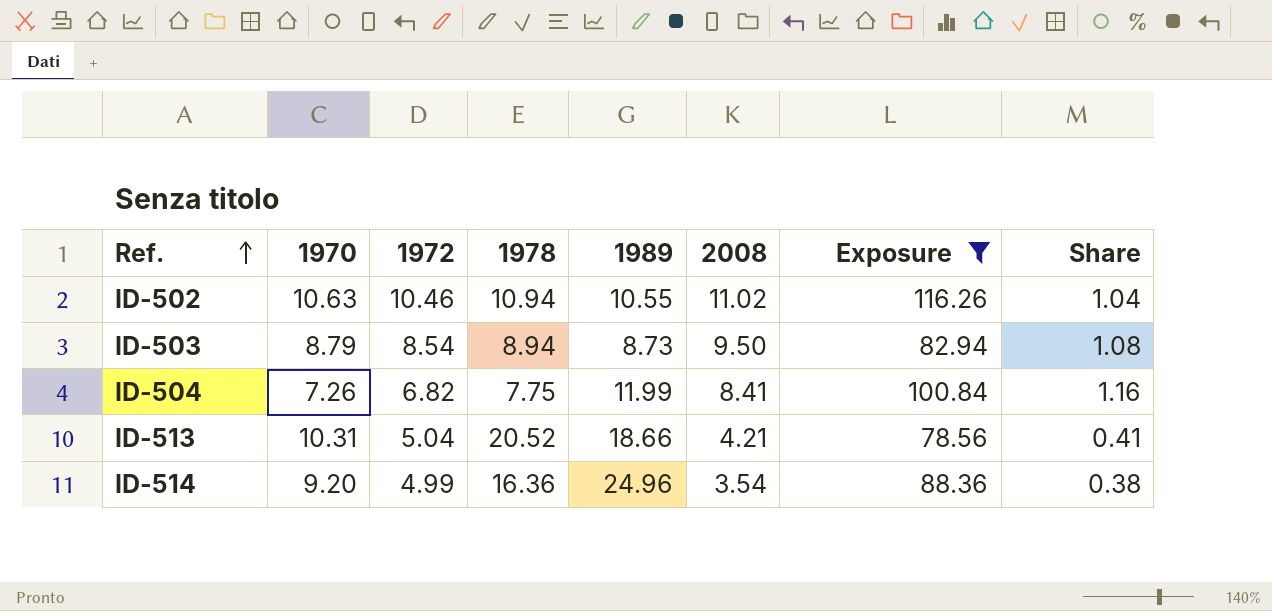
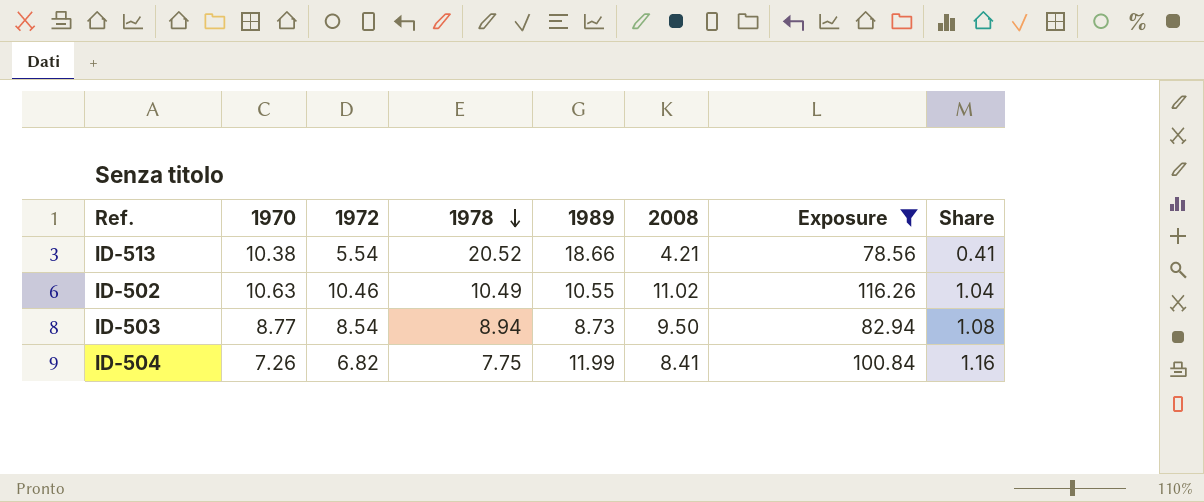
row order: Ref. ascending -> 1978 descending
row ID-514: 9.20 | 4.99 | 16.36 | 24.96 | 3.54 | 88.36 | 0.38 -> none
ID-513 | 1970: 10.31 -> 10.38
ID-513 | 1972: 5.04 -> 5.54
ID-502 | 1978: 10.94 -> 10.49
ID-503 | 1970: 8.79 -> 8.77

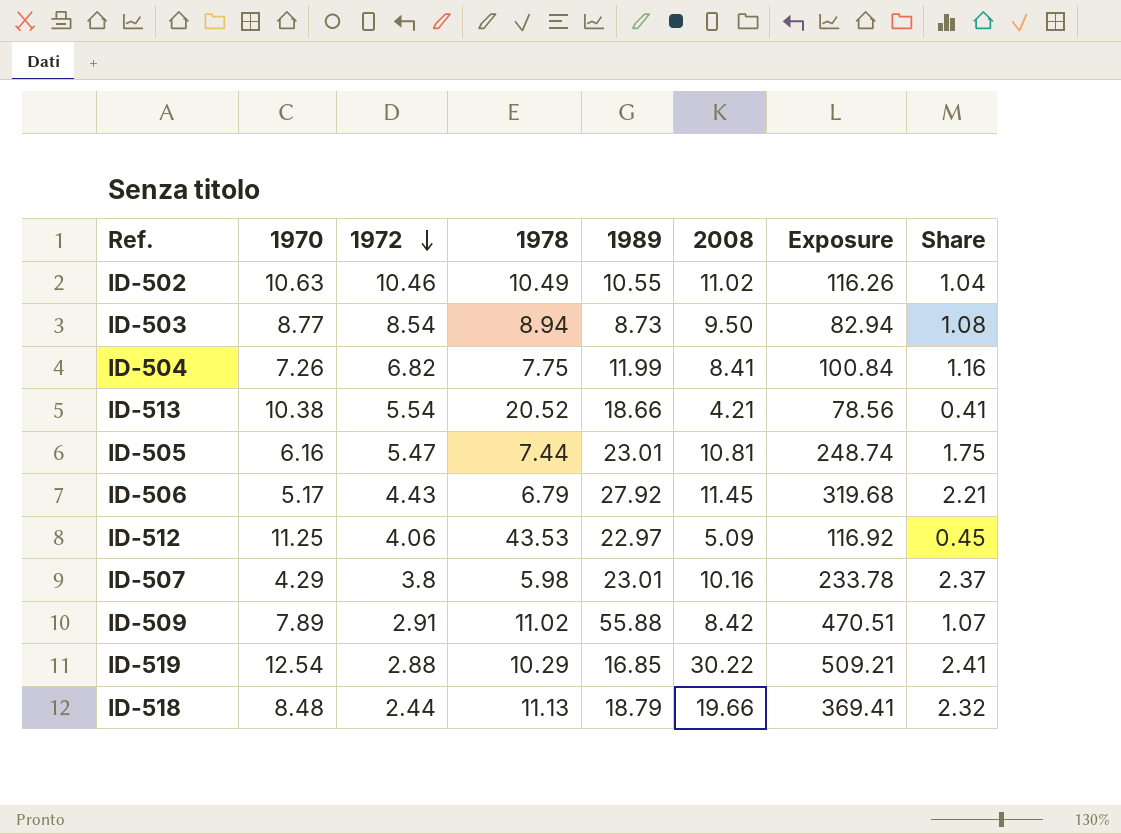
filter: Exposure <= 116.26 -> none
row order: 1978 descending -> 1972 descending

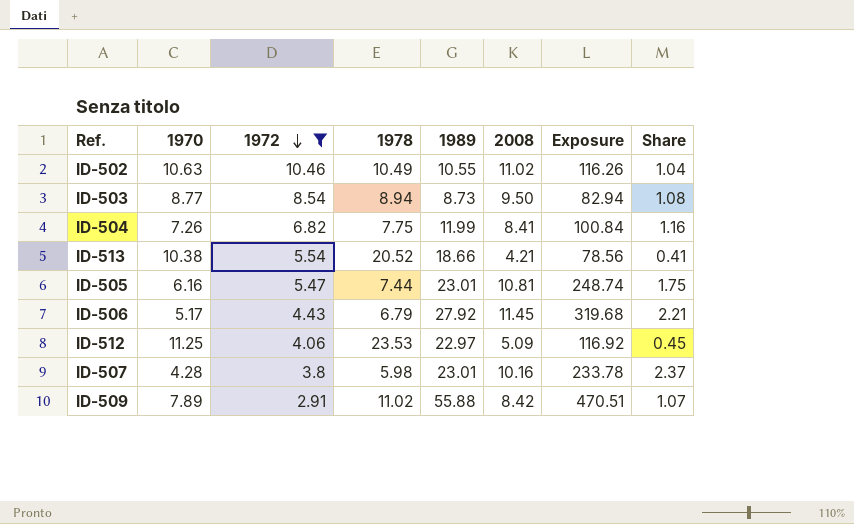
filter: none -> 1972 >= 2.91
ID-512 | 1978: 43.53 -> 23.53
ID-507 | 1970: 4.29 -> 4.28

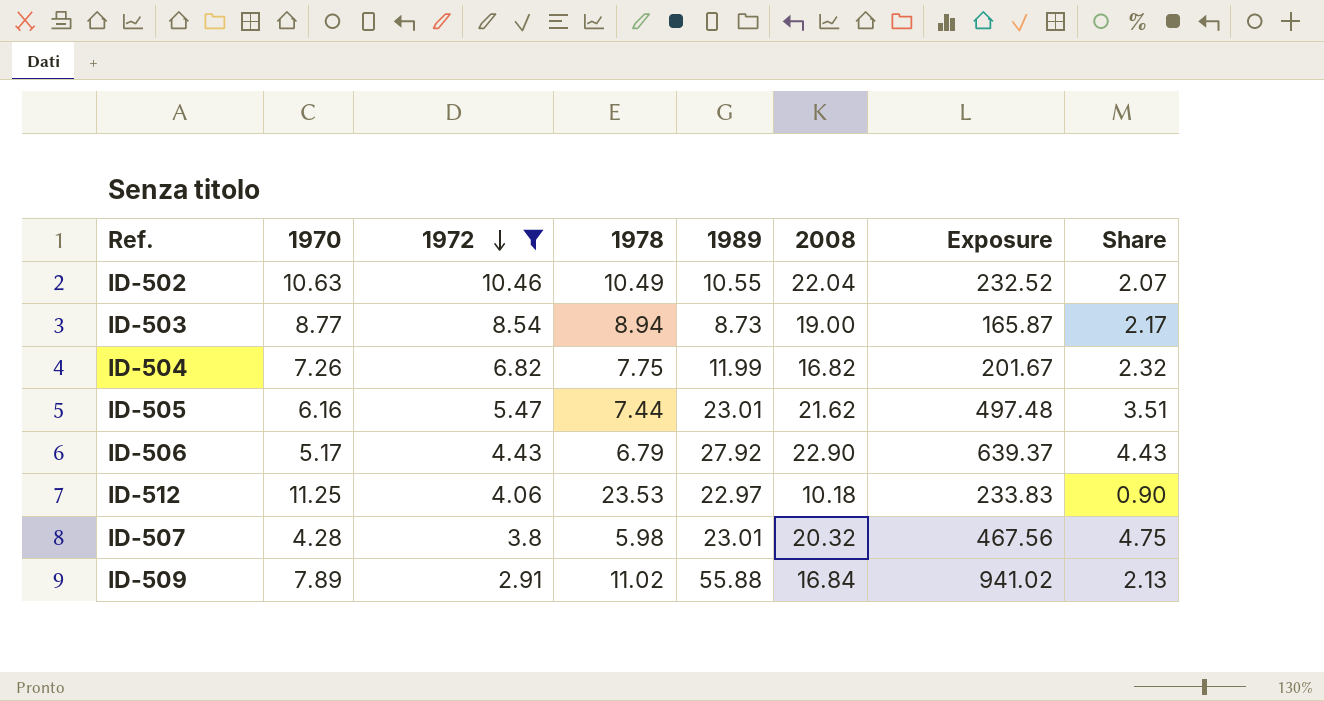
row ID-513: 10.38 | 5.54 | 20.52 | 18.66 | 4.21 | 78.56 | 0.41 -> none
ID-502 | 2008: 11.02 -> 22.04
ID-502 | Exposure: 116.26 -> 232.52
ID-502 | Share: 1.04 -> 2.07
ID-503 | 2008: 9.50 -> 19.00
ID-503 | Exposure: 82.94 -> 165.87
ID-503 | Share: 1.08 -> 2.17
ID-504 | 2008: 8.41 -> 16.82
ID-504 | Exposure: 100.84 -> 201.67
ID-504 | Share: 1.16 -> 2.32
ID-505 | 2008: 10.81 -> 21.62
ID-505 | Exposure: 248.74 -> 497.48
ID-505 | Share: 1.75 -> 3.51
ID-506 | 2008: 11.45 -> 22.90
ID-506 | Exposure: 319.68 -> 639.37
ID-506 | Share: 2.21 -> 4.43
ID-512 | 2008: 5.09 -> 10.18
ID-512 | Exposure: 116.92 -> 233.83
ID-512 | Share: 0.45 -> 0.90
ID-507 | 2008: 10.16 -> 20.32
ID-507 | Exposure: 233.78 -> 467.56
ID-507 | Share: 2.37 -> 4.75
ID-509 | 2008: 8.42 -> 16.84
ID-509 | Exposure: 470.51 -> 941.02
ID-509 | Share: 1.07 -> 2.13

